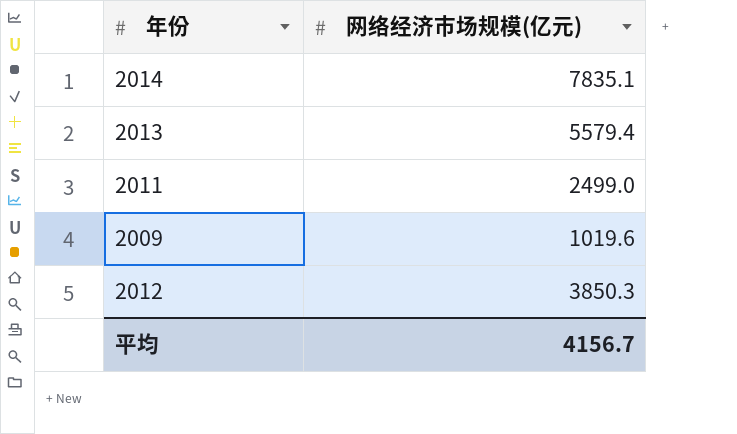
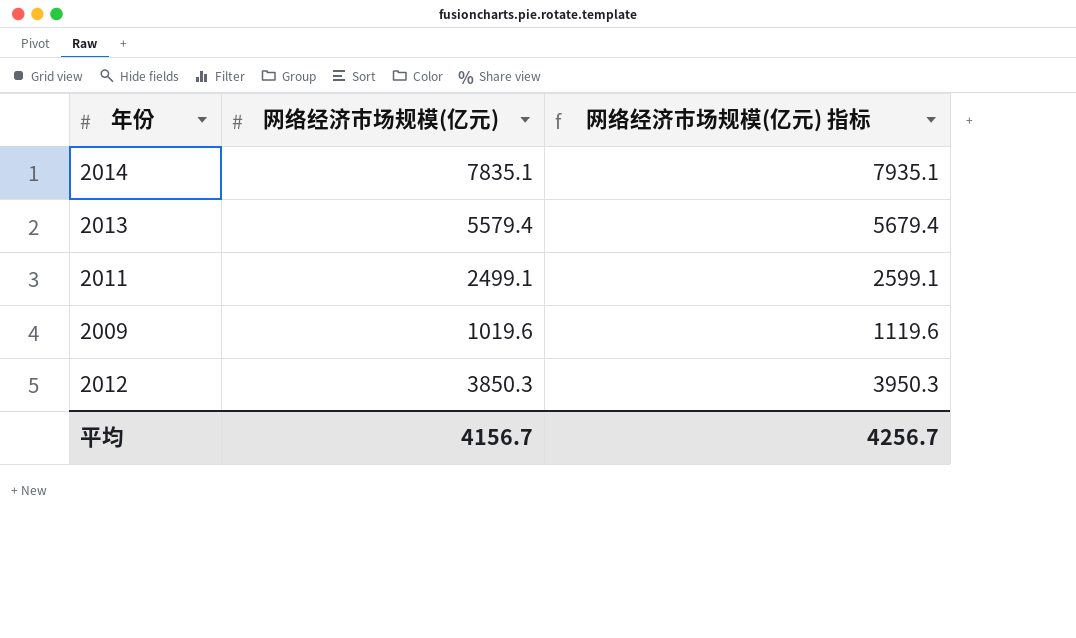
column 网络经济市场规模(亿元) 指标 | formula: none -> [网络经济市场规模(亿元)] + 100
2011 | 网络经济市场规模(亿元): 2499.0 -> 2499.1

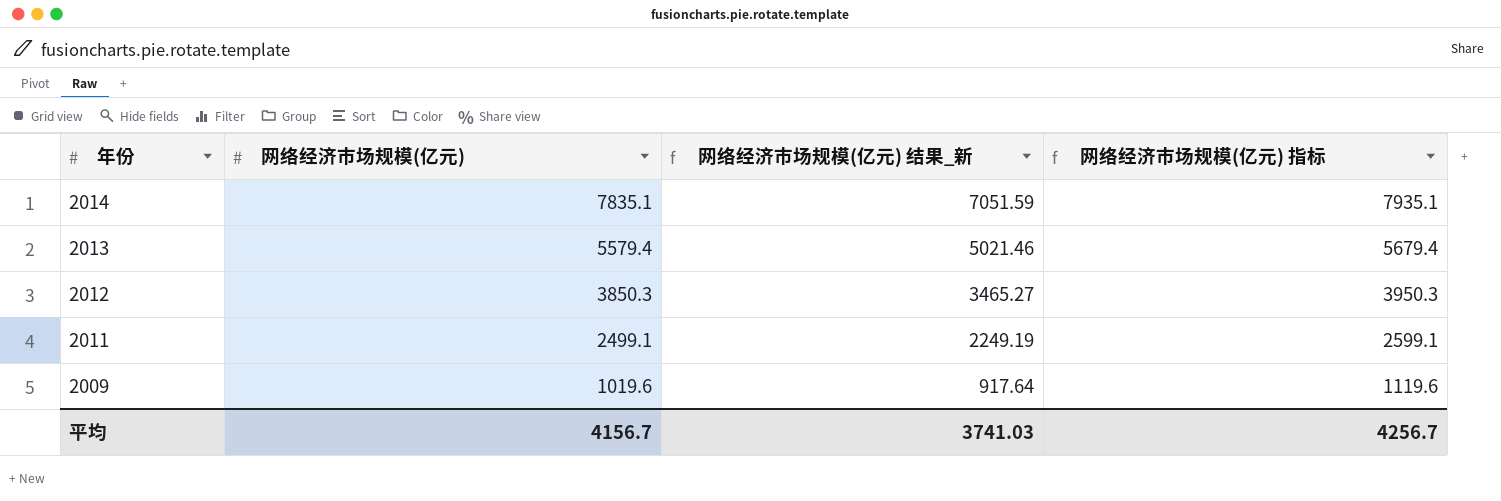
row order: none -> 年份 descending
column 网络经济市场规模(亿元) 结果_新 | formula: none -> [网络经济市场规模(亿元)] * 0.9

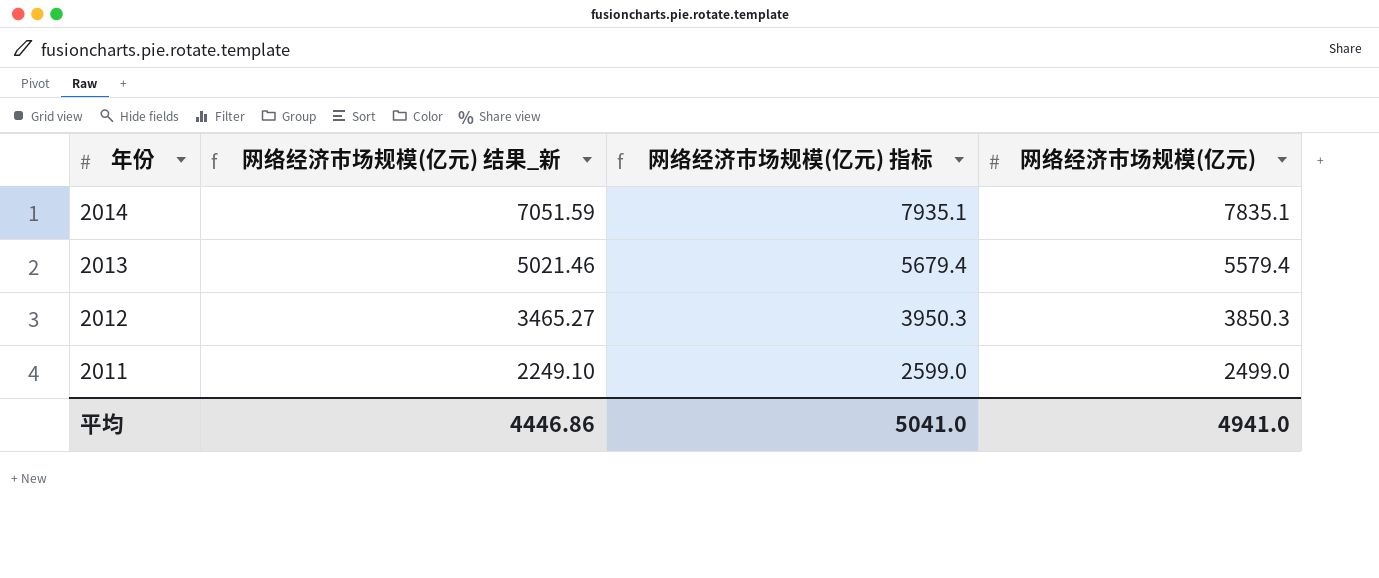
column 网络经济市场规模(亿元) | position: 2 -> 4
row 2009: 1019.6 | 917.64 | 1119.6 -> none
2011 | 网络经济市场规模(亿元) 结果_新: 2249.19 -> 2249.10
2011 | 网络经济市场规模(亿元) 指标: 2599.1 -> 2599.0
2011 | 网络经济市场规模(亿元): 2499.1 -> 2499.0
平均 | 网络经济市场规模(亿元) 结果_新: 3741.03 -> 4446.86
平均 | 网络经济市场规模(亿元) 指标: 4256.7 -> 5041.0
平均 | 网络经济市场规模(亿元): 4156.7 -> 4941.0

